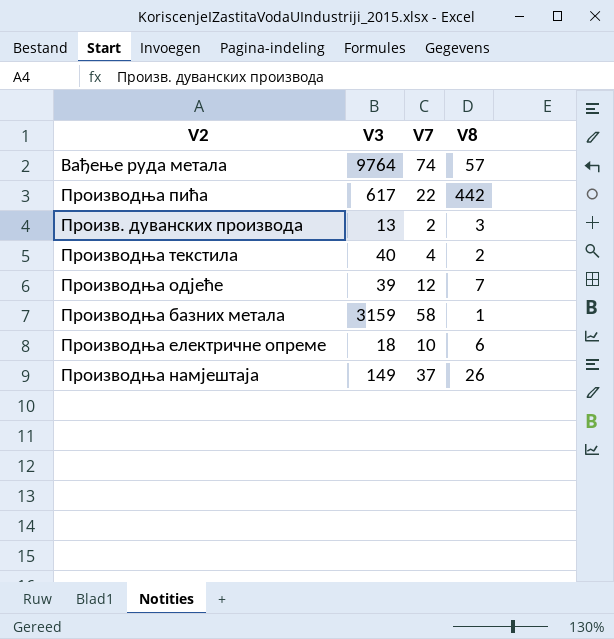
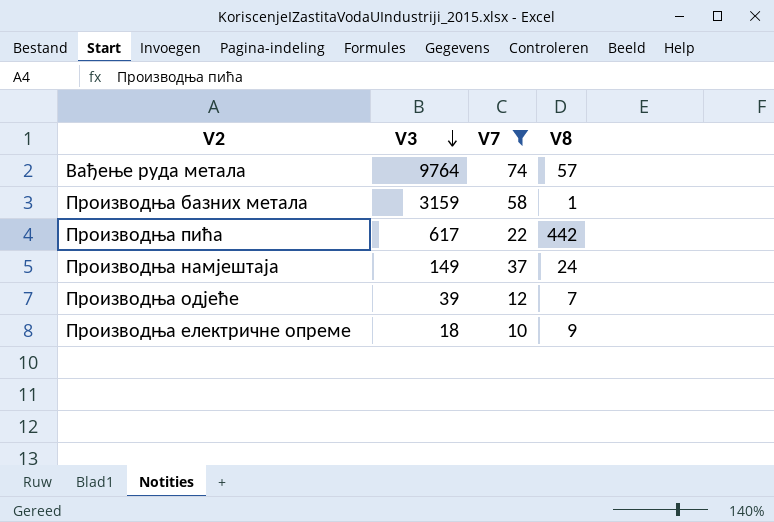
filter: none -> V7 >= 10
row order: none -> V3 descending
Производња намјештаја | V8: 26 -> 24
Производња електричне опреме | V8: 6 -> 9

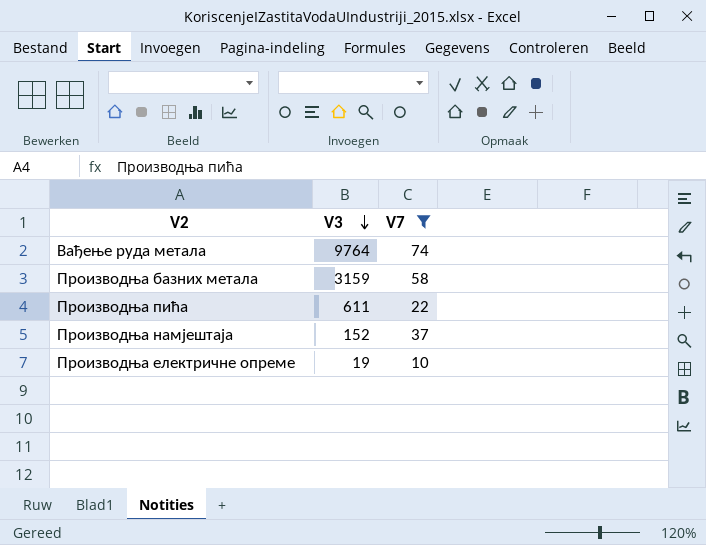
column V8 | position: 4 -> none
row Производња одјеће: 39 | 12 | 7 -> none
Производња пића | V3: 617 -> 611
Производња намјештаја | V3: 149 -> 152
Производња електричне опреме | V3: 18 -> 19

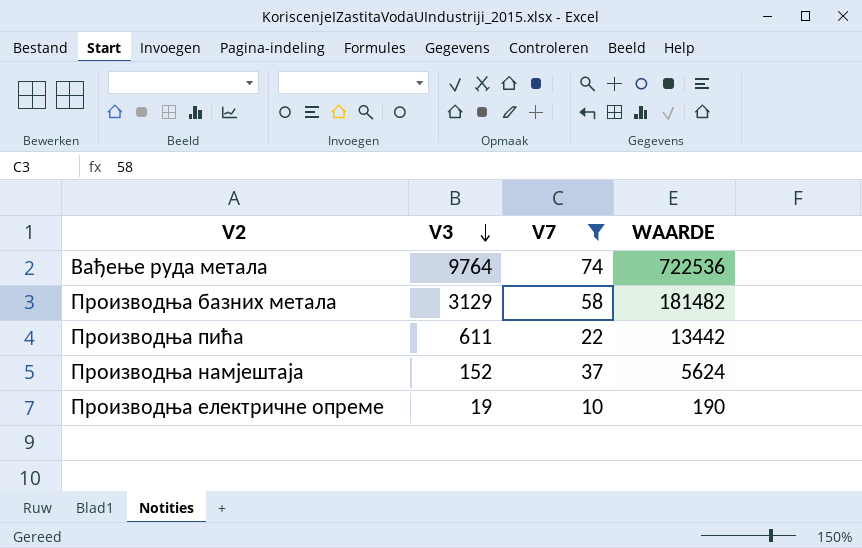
column WAARDE | formula: none -> [V3] * [V7]
Производња базних метала | V3: 3159 -> 3129

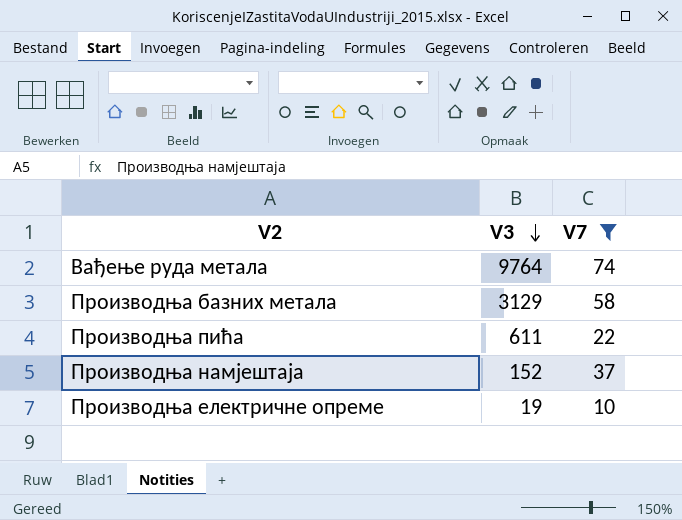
column WAARDE | formula: [V3] * [V7] -> none

